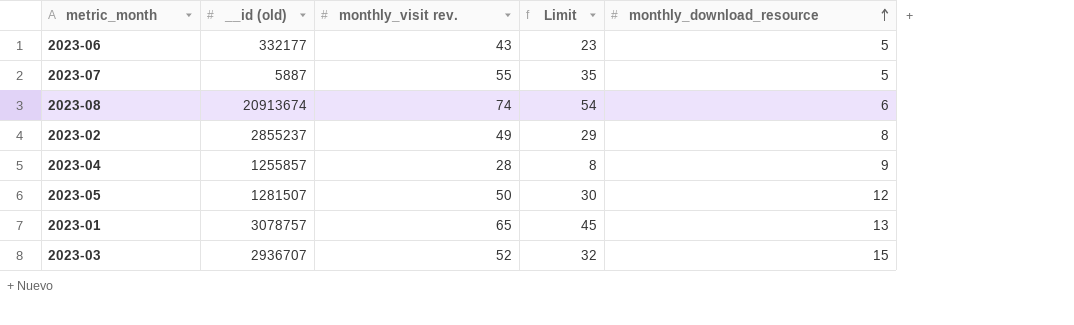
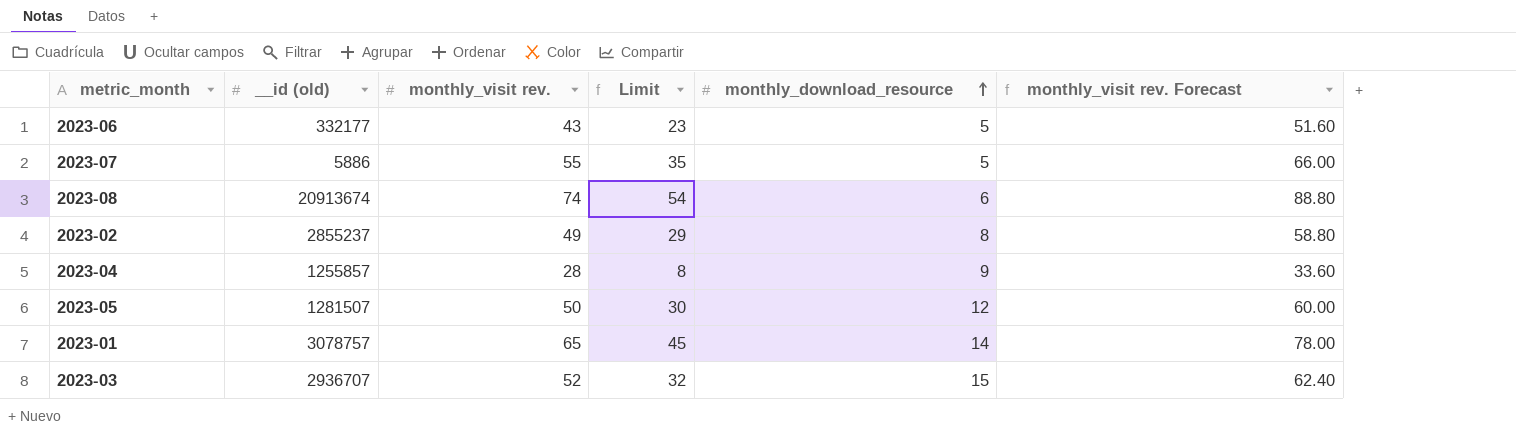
column monthly_visit rev. Forecast | formula: none -> [monthly_visit rev.] * 1.2
2023-07 | __id (old): 5887 -> 5886
2023-01 | monthly_download_resource: 13 -> 14

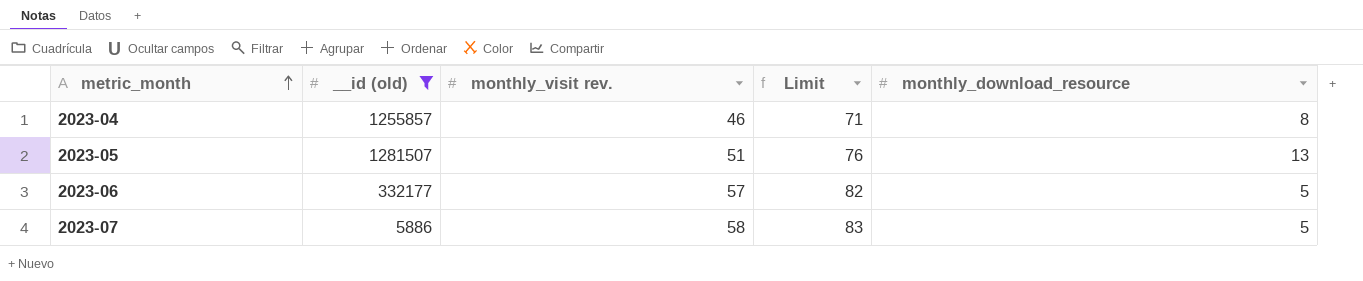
filter: none -> __id (old) <= 1281507
row order: monthly_download_resource ascending -> metric_month ascending
column monthly_visit rev. Forecast | formula: [monthly_visit rev.] * 1.2 -> none
column Limit | formula: [monthly_visit rev.] - 20 -> [monthly_visit rev.] + 25
2023-04 | monthly_visit rev.: 28 -> 46
2023-04 | monthly_download_resource: 9 -> 8
2023-05 | monthly_visit rev.: 50 -> 51
2023-05 | monthly_download_resource: 12 -> 13
2023-06 | monthly_visit rev.: 43 -> 57
2023-07 | monthly_visit rev.: 55 -> 58

